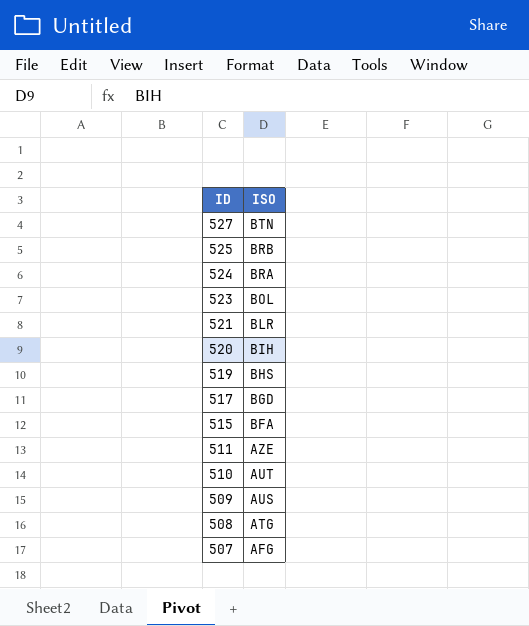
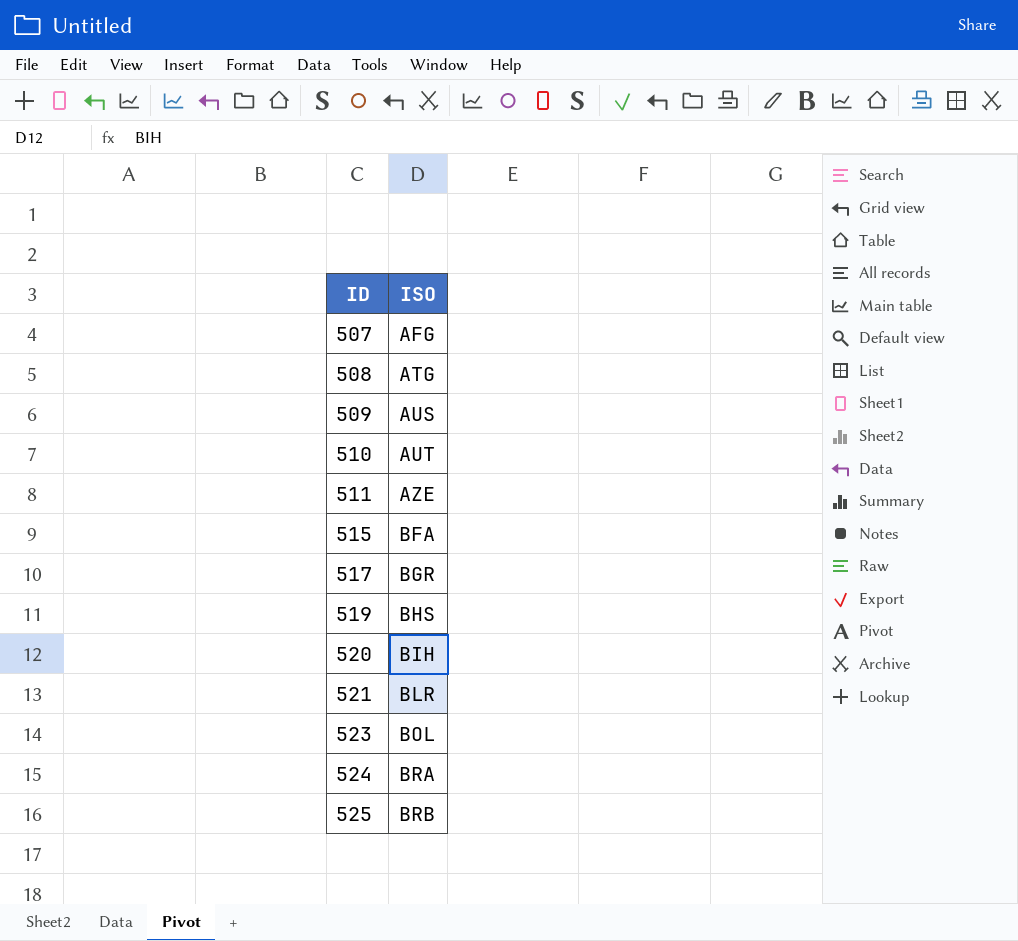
row order: ID descending -> ID ascending
row 527: BTN -> none
517 | ISO: BGD -> BGR

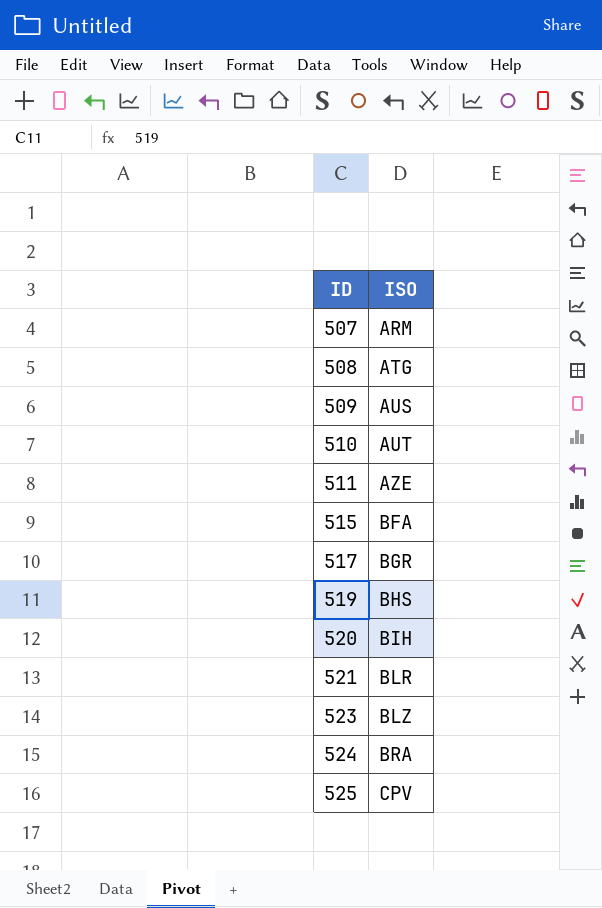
507 | ISO: AFG -> ARM
523 | ISO: BOL -> BLZ
525 | ISO: BRB -> CPV

